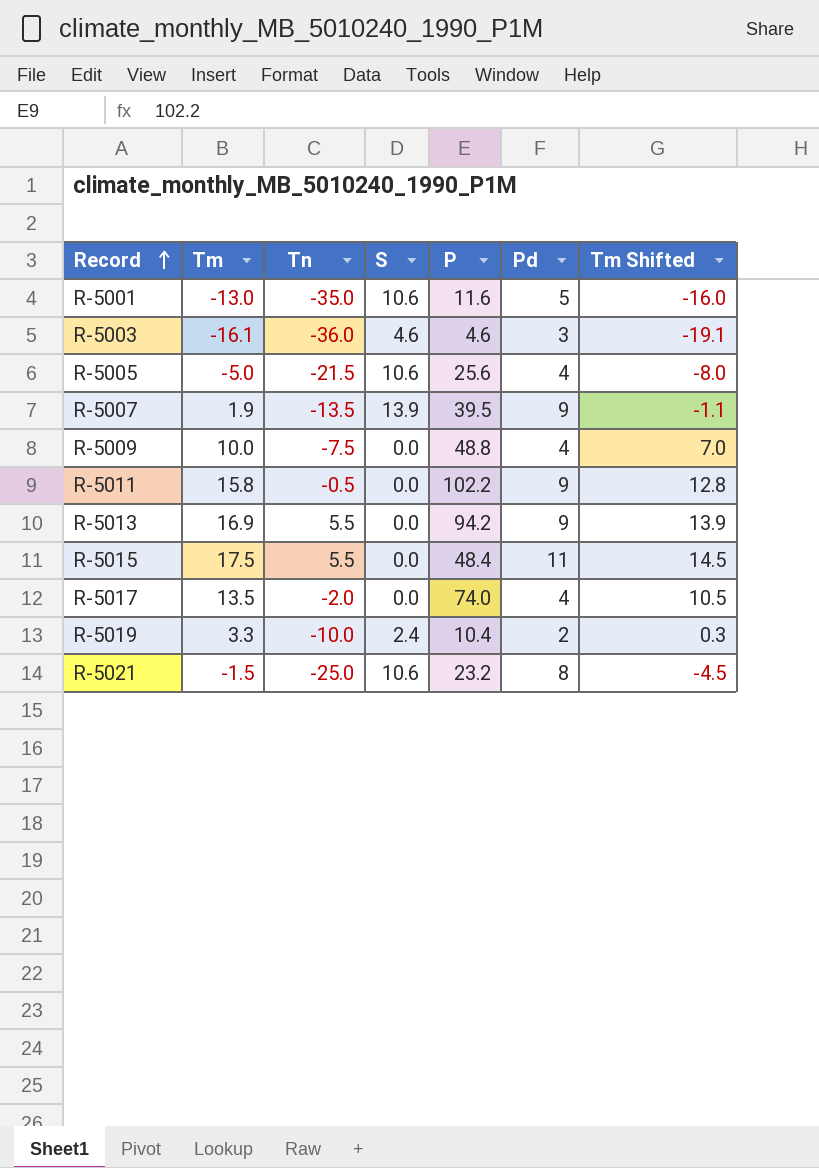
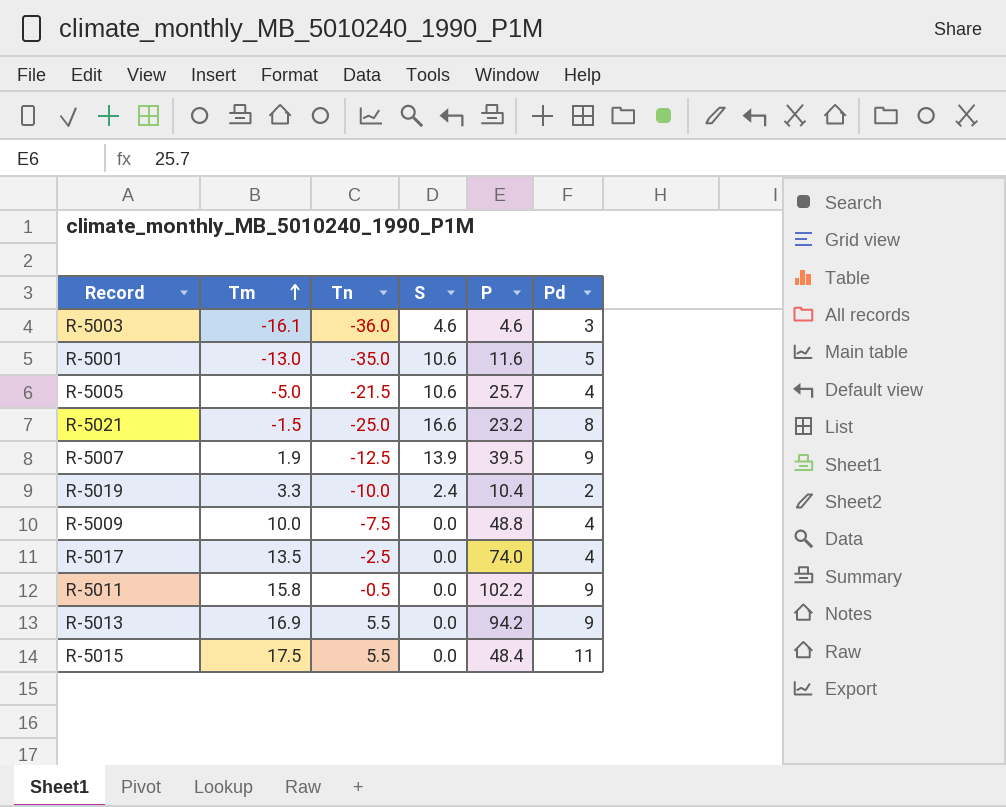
row order: Record ascending -> Tm ascending
column Tm Shifted | formula: [Tm] - 3 -> none
R-5005 | P: 25.6 -> 25.7
R-5021 | S: 10.6 -> 16.6
R-5007 | Tn: -13.5 -> -12.5
R-5017 | Tn: -2.0 -> -2.5

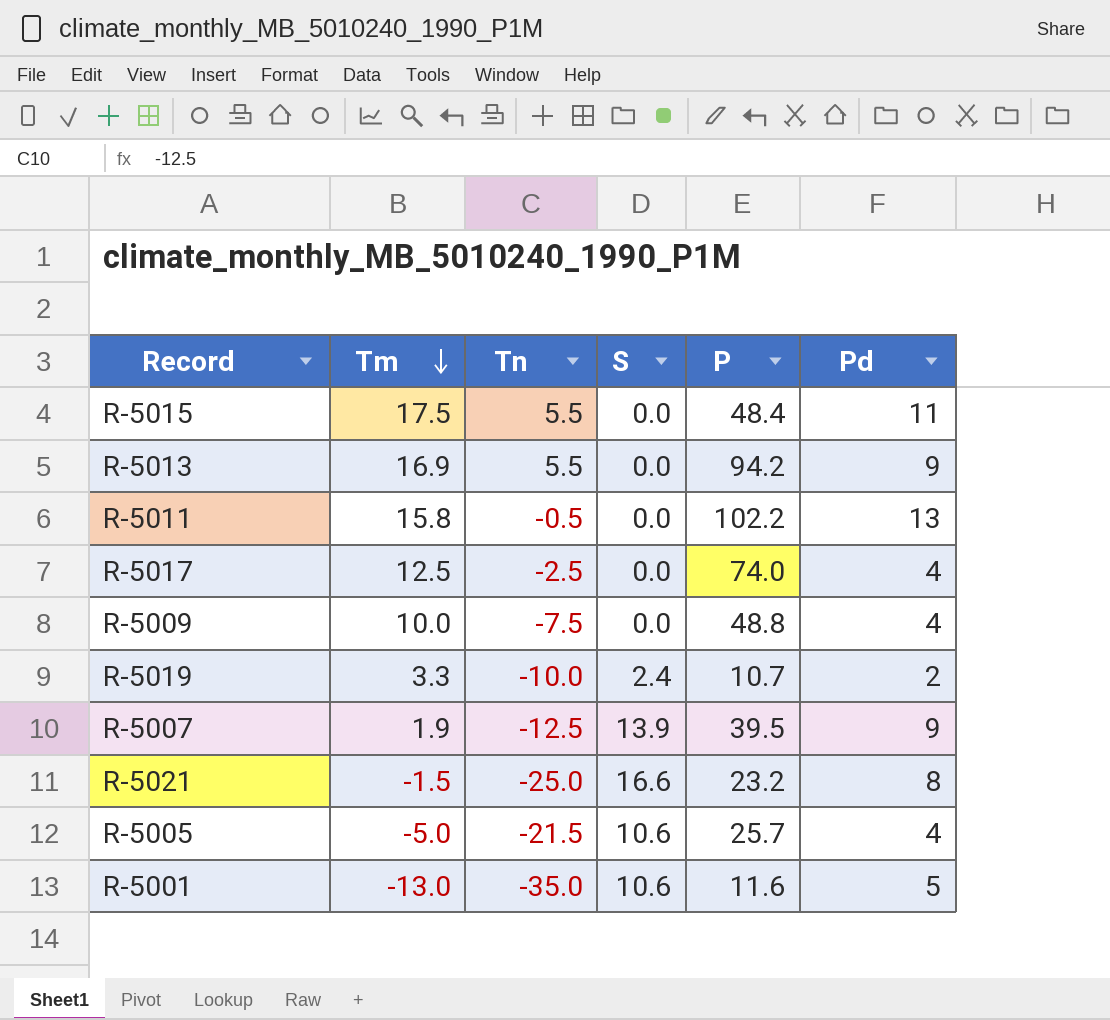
row order: Tm ascending -> Tm descending
row R-5003: -16.1 | -36.0 | 4.6 | 4.6 | 3 -> none
R-5011 | Pd: 9 -> 13
R-5017 | Tm: 13.5 -> 12.5
R-5019 | P: 10.4 -> 10.7

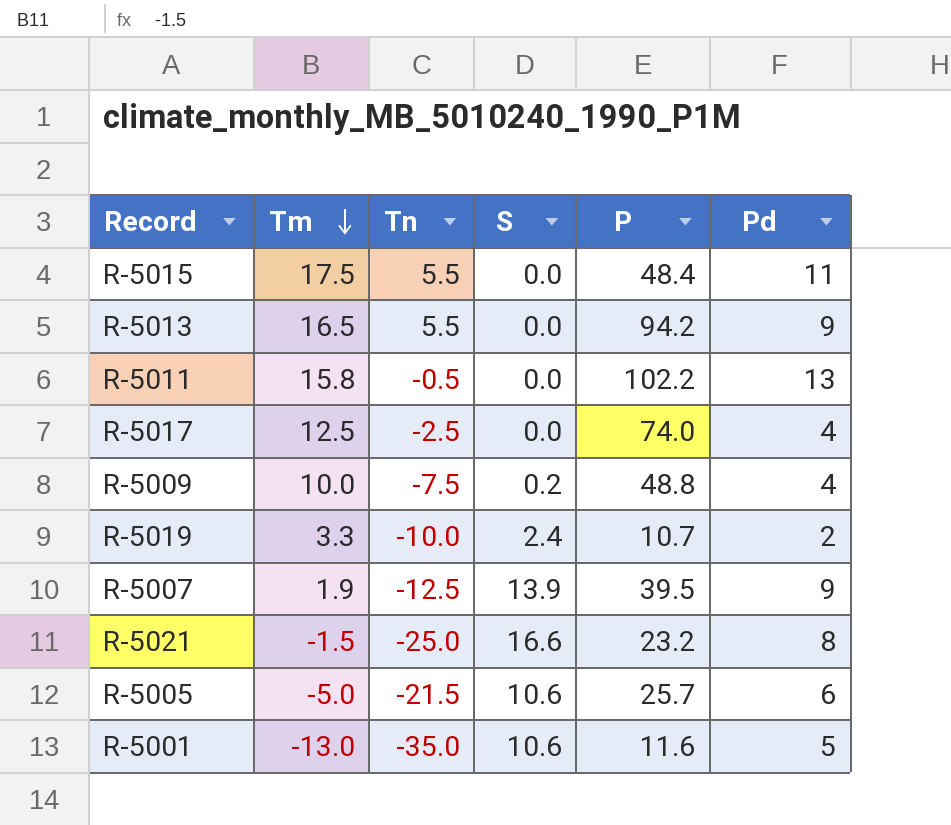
R-5013 | Tm: 16.9 -> 16.5
R-5009 | S: 0.0 -> 0.2
R-5005 | Pd: 4 -> 6

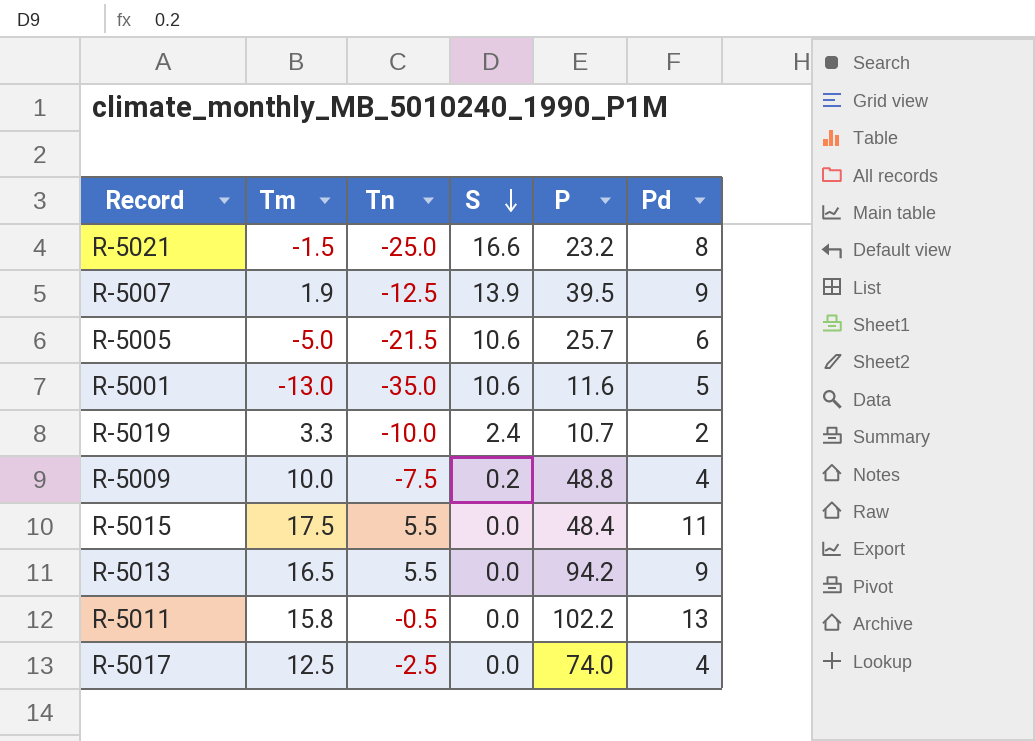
row order: Tm descending -> S descending

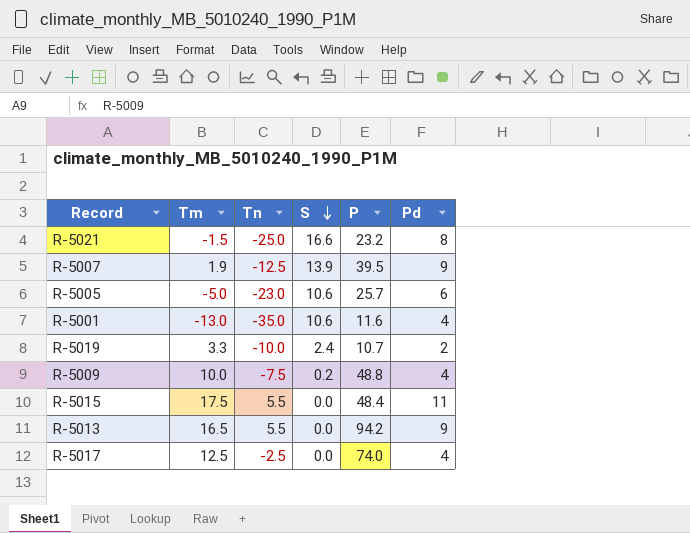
row R-5011: 15.8 | -0.5 | 0.0 | 102.2 | 13 -> none
R-5005 | Tn: -21.5 -> -23.0
R-5001 | Pd: 5 -> 4

